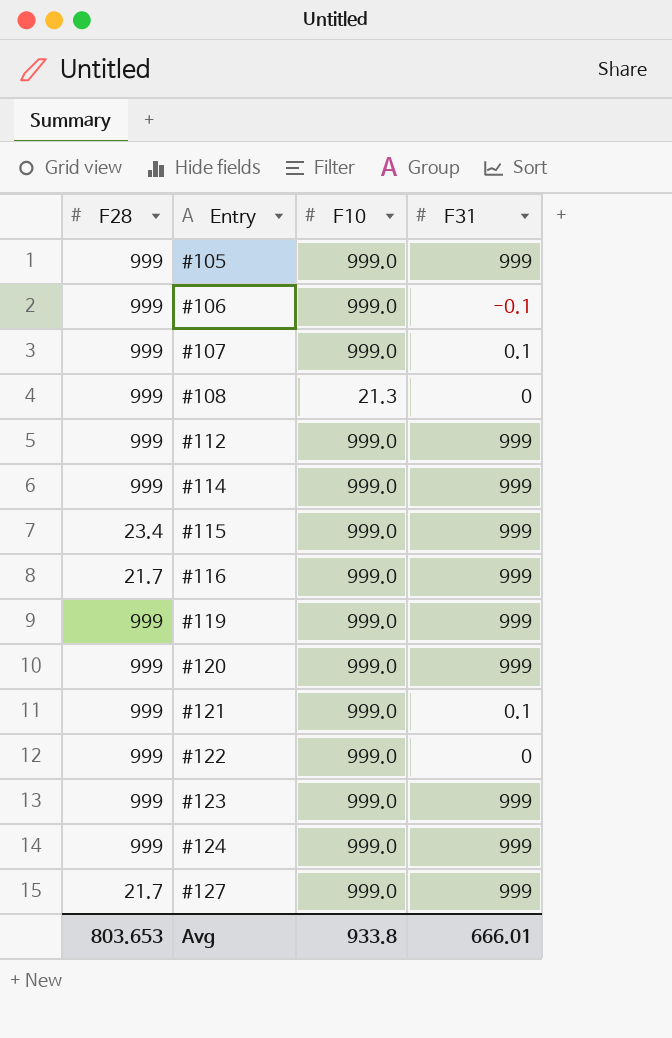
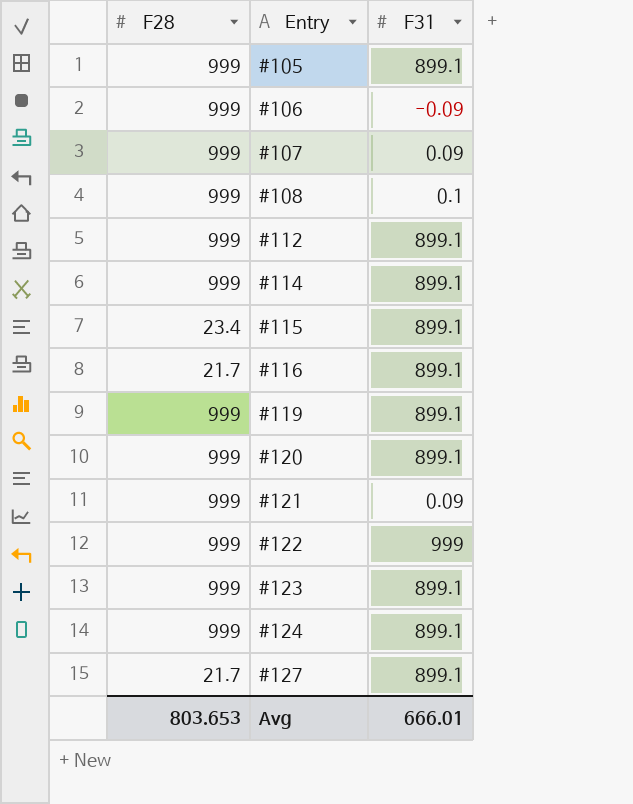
column F10 | position: 3 -> none
#105 | F31: 999 -> 899.1
#106 | F31: -0.1 -> -0.09
#107 | F31: 0.1 -> 0.09
#108 | F31: 0 -> 0.1
#112 | F31: 999 -> 899.1
#114 | F31: 999 -> 899.1
#115 | F31: 999 -> 899.1
#116 | F31: 999 -> 899.1
#119 | F31: 999 -> 899.1
#120 | F31: 999 -> 899.1
#121 | F31: 0.1 -> 0.09
#122 | F31: 0 -> 999
#123 | F31: 999 -> 899.1
#124 | F31: 999 -> 899.1
#127 | F31: 999 -> 899.1

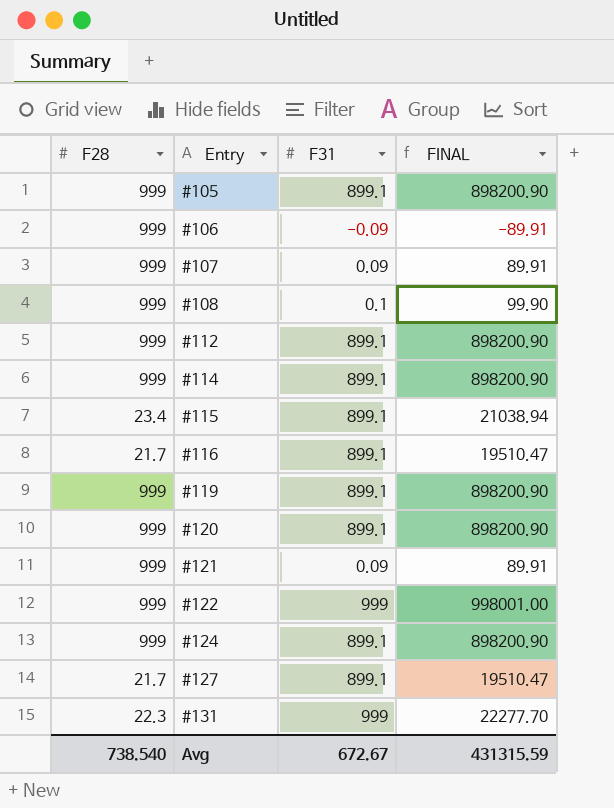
column FINAL | formula: none -> [F28] * [F31]
row #123: 999 | 899.1 -> none
row #131: none -> 22.3 | 999 | 22277.70
Avg | F28: 803.653 -> 738.540
Avg | F31: 666.01 -> 672.67

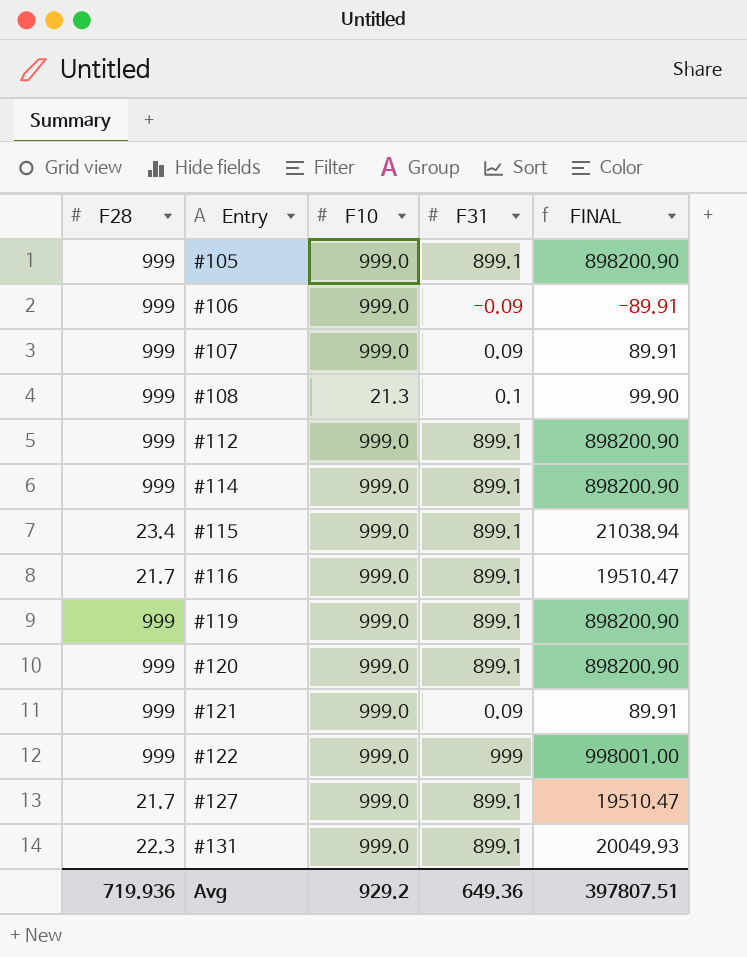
column F10 | position: none -> 3
row #124: 999 | 899.1 | 898200.90 -> none
#131 | F31: 999 -> 899.1
#131 | FINAL: 22277.70 -> 20049.93
Avg | F28: 738.540 -> 719.936
Avg | F31: 672.67 -> 649.36
Avg | FINAL: 431315.59 -> 397807.51

